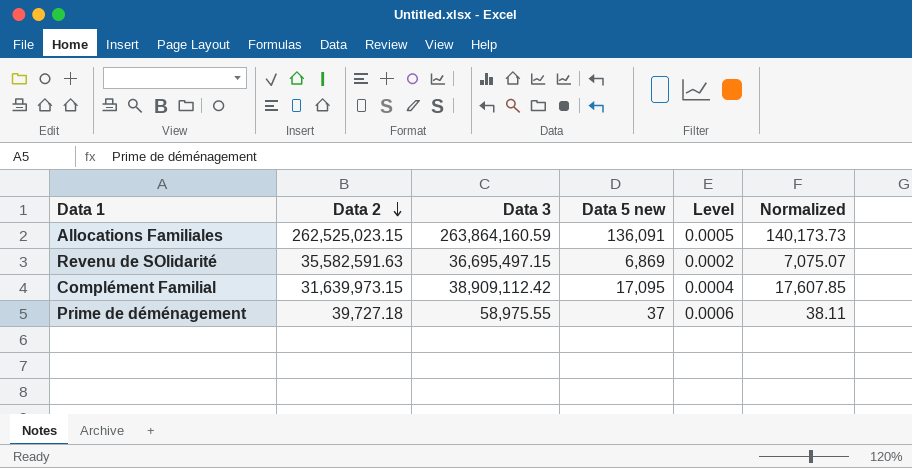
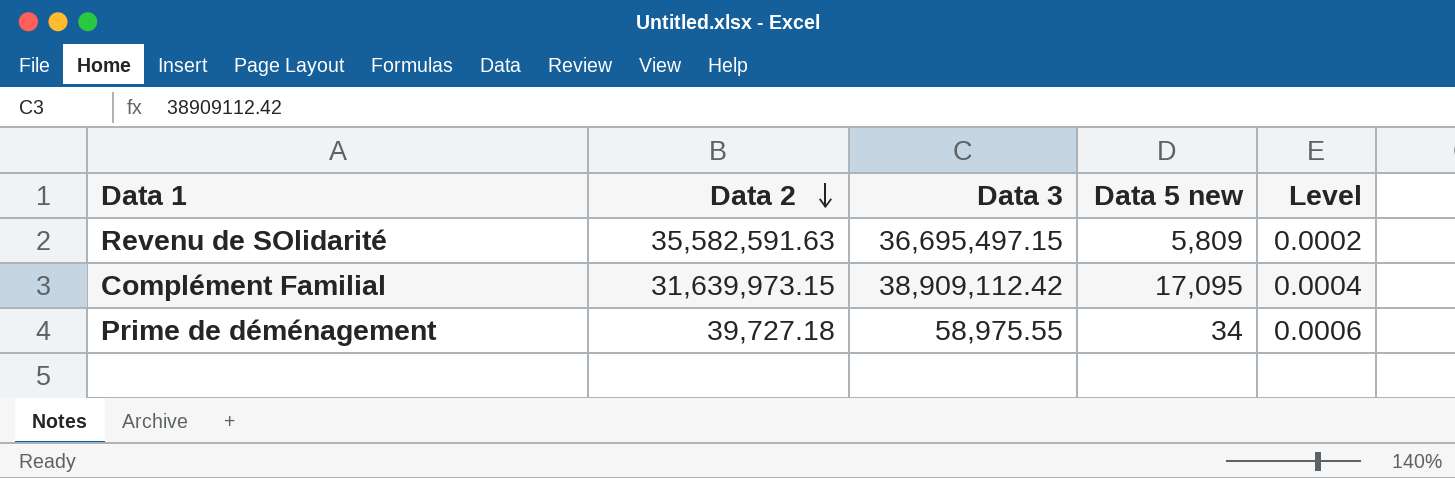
column Normalized | formula: [Data 5 new] * 1.03 -> none
row Allocations Familiales: 262,525,023.15 | 263,864,160.59 | 136,091 | 0.0005 | 140,173.73 -> none
Revenu de SOlidarité | Data 5 new: 6,869 -> 5,809
Prime de déménagement | Data 5 new: 37 -> 34

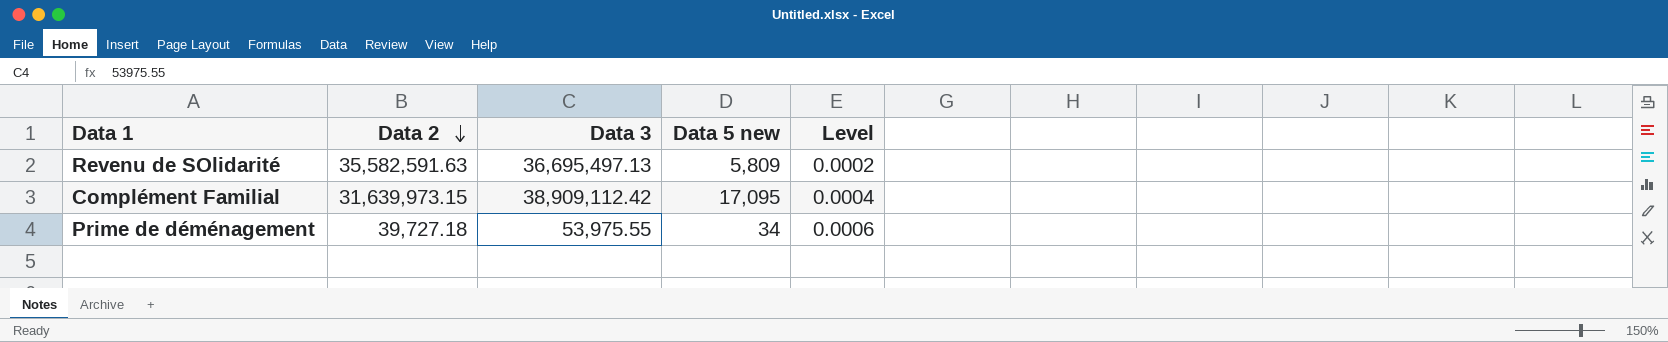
Revenu de SOlidarité | Data 3: 36,695,497.15 -> 36,695,497.13
Prime de déménagement | Data 3: 58,975.55 -> 53,975.55

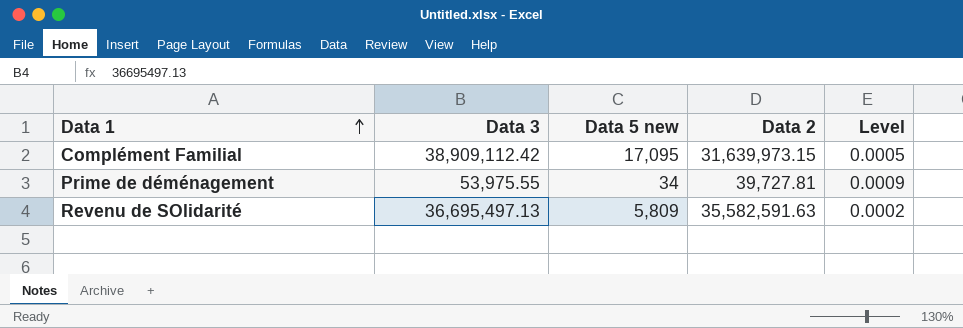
row order: Data 2 descending -> Data 1 ascending
column Data 2 | position: 2 -> 4
column Level | formula: [Data 5 new] / [Data 3] -> [Data 5 new] / [Data 2]
Prime de déménagement | Data 2: 39,727.18 -> 39,727.81

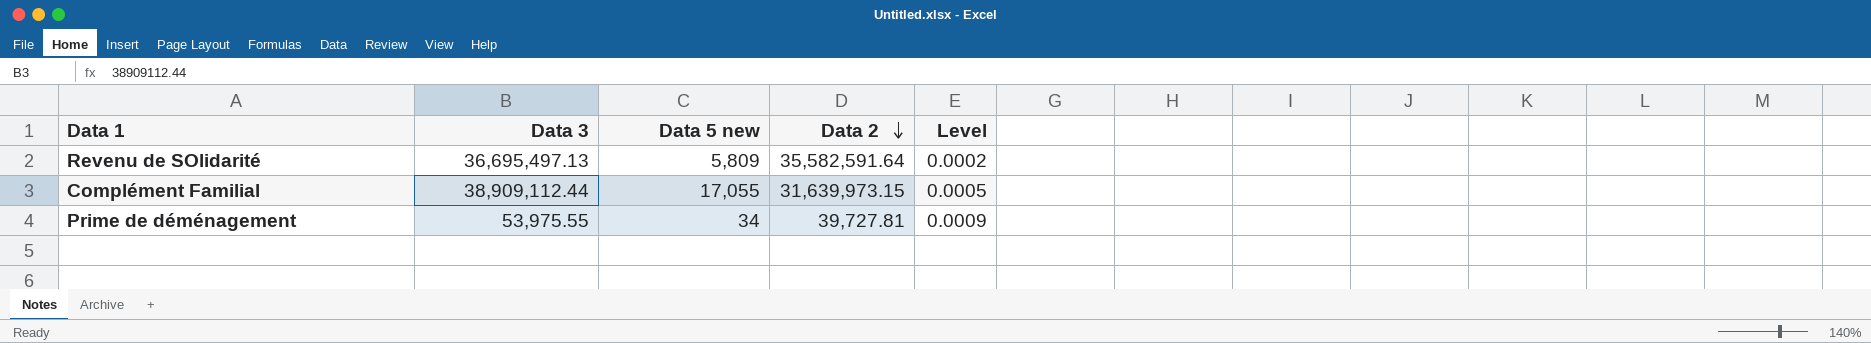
row order: Data 1 ascending -> Data 2 descending
Revenu de SOlidarité | Data 2: 35,582,591.63 -> 35,582,591.64
Complément Familial | Data 3: 38,909,112.42 -> 38,909,112.44
Complément Familial | Data 5 new: 17,095 -> 17,055

